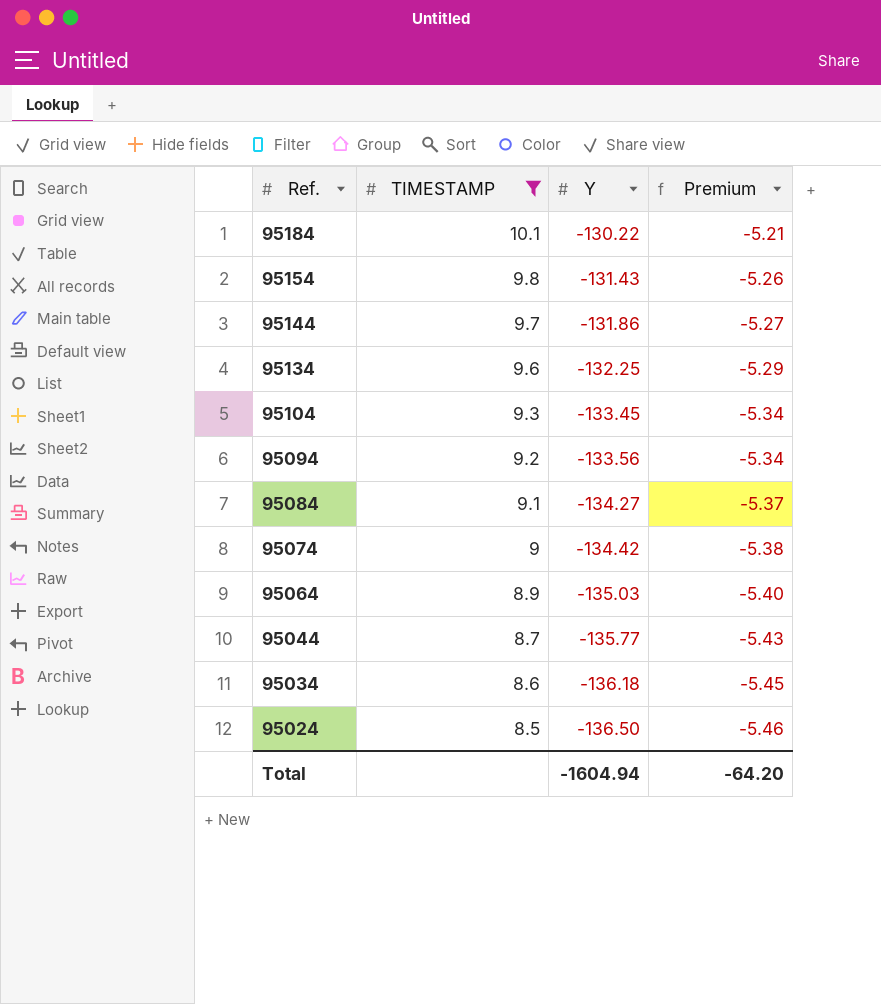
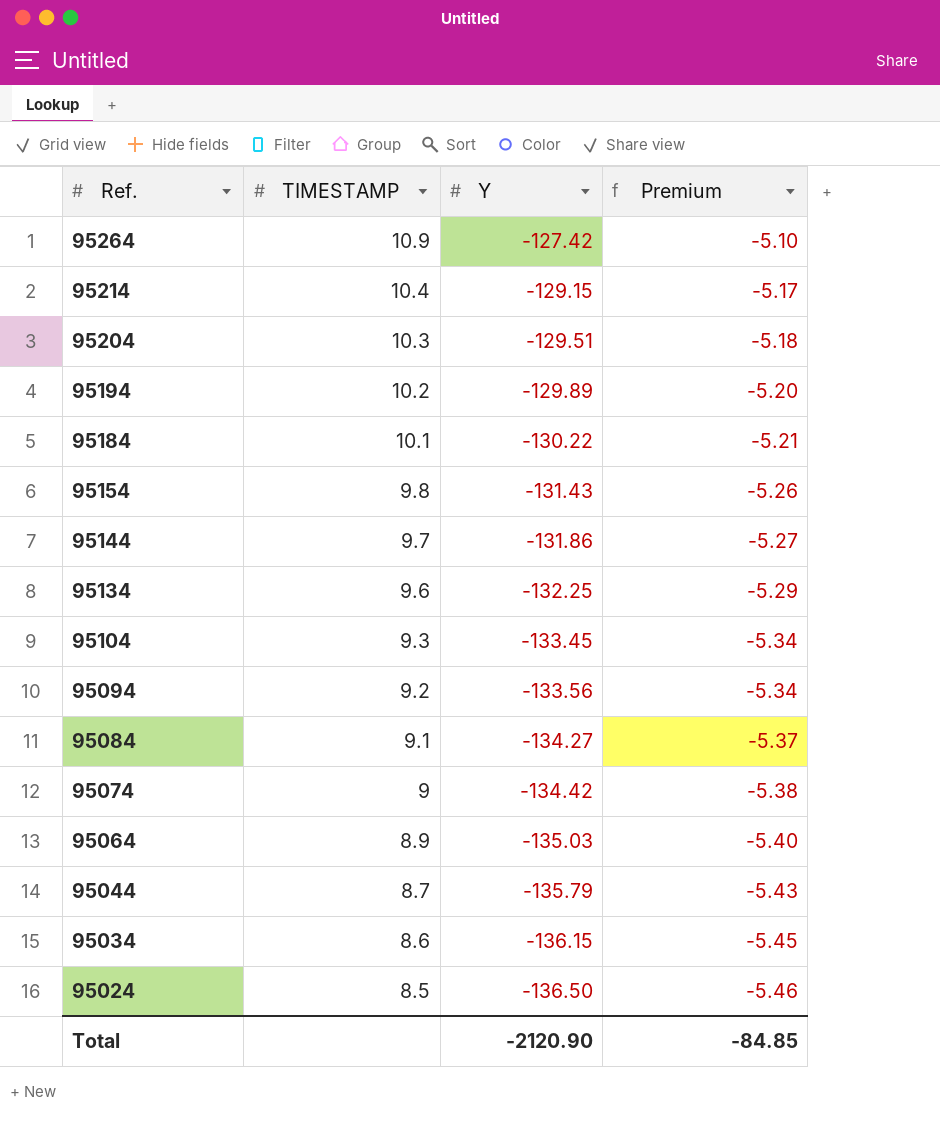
filter: TIMESTAMP <= 10.1 -> none
95044 | Y: -135.77 -> -135.79
95034 | Y: -136.18 -> -136.15
Total | Y: -1604.94 -> -2120.90
Total | Premium: -64.20 -> -84.85

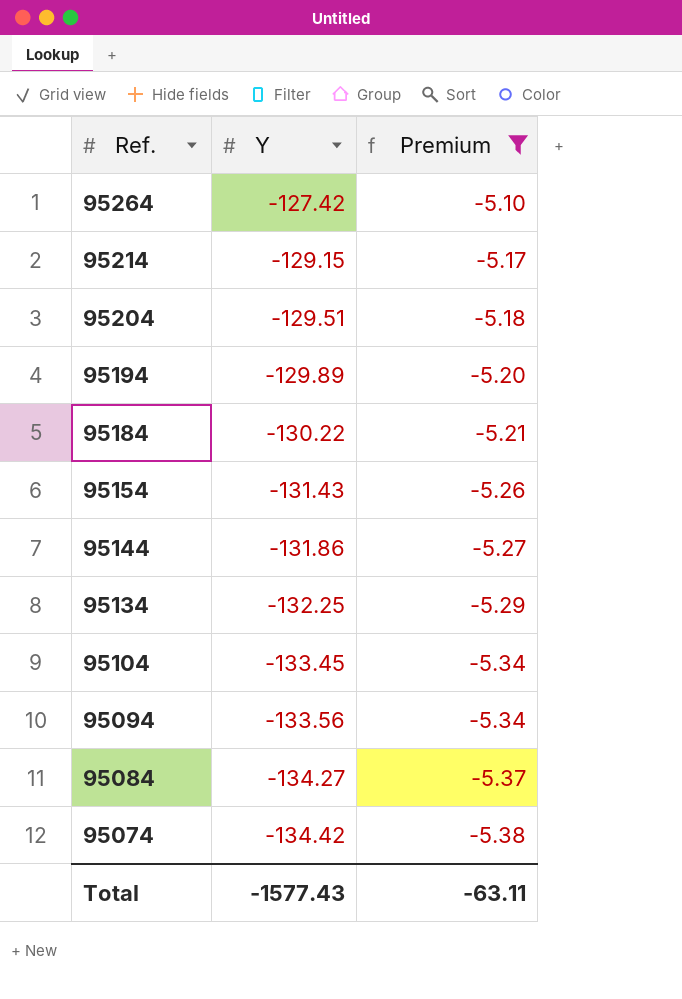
filter: none -> Premium >= -5.38
column TIMESTAMP | position: 2 -> none
Total | Y: -2120.90 -> -1577.43
Total | Premium: -84.85 -> -63.11

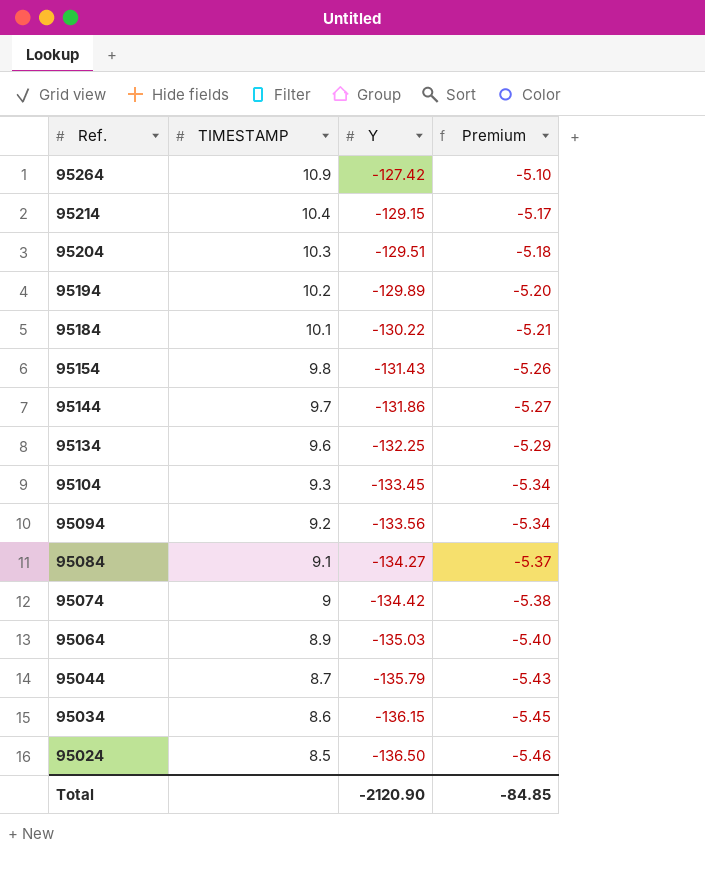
filter: Premium >= -5.38 -> none
column TIMESTAMP | position: none -> 2
Total | Y: -1577.43 -> -2120.90
Total | Premium: -63.11 -> -84.85

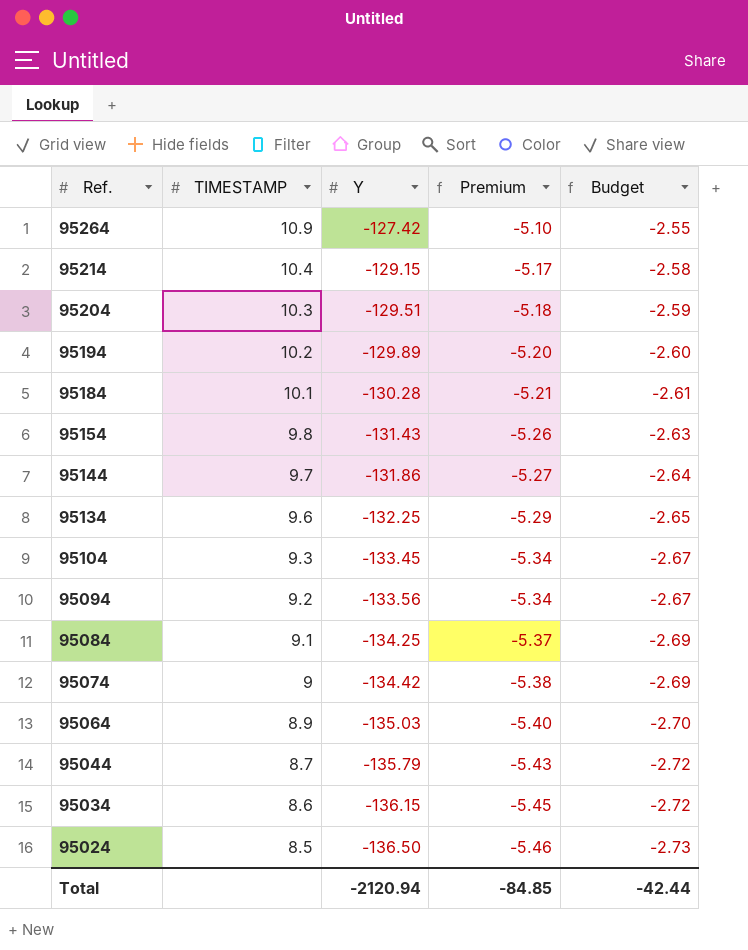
column Budget | formula: none -> [Y] * 0.02
95184 | Y: -130.22 -> -130.28
95084 | Y: -134.27 -> -134.25
Total | Y: -2120.90 -> -2120.94

